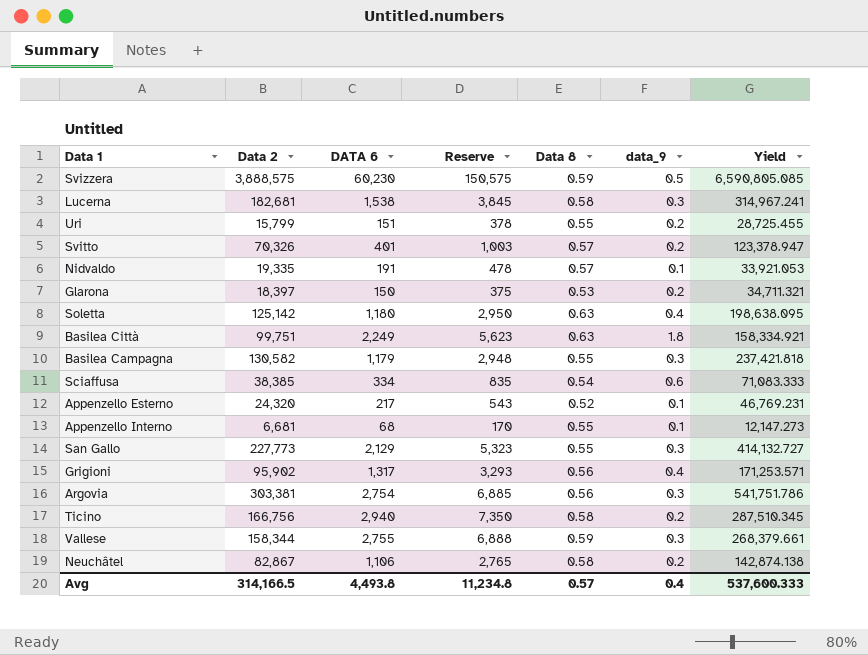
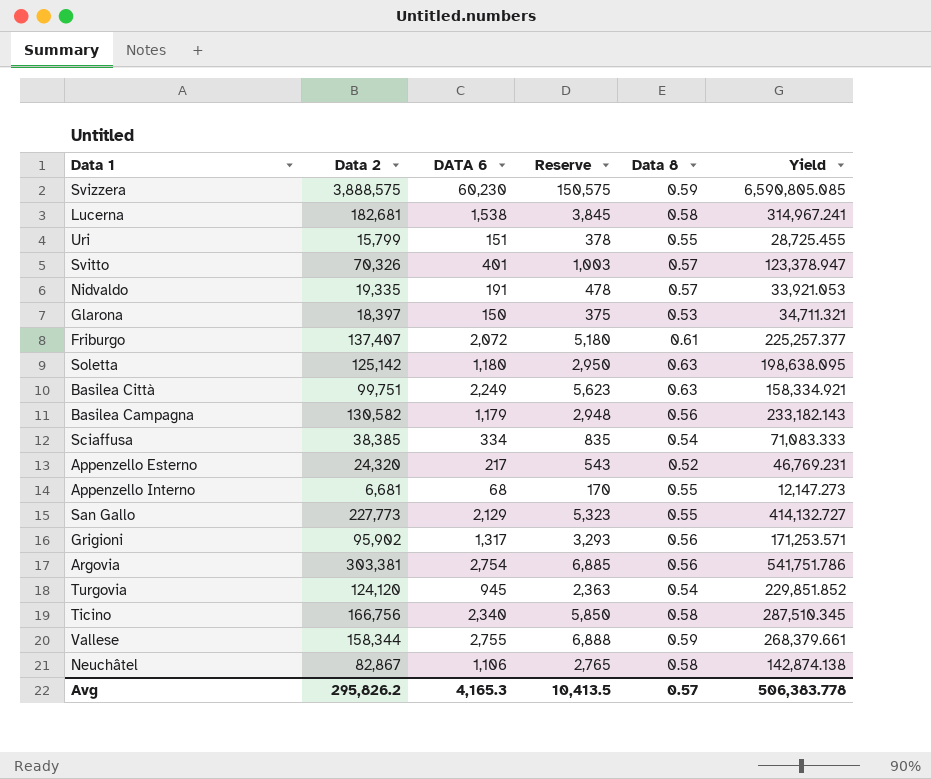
column data_9 | position: 6 -> none
row Friburgo: none -> 137,407 | 2,072 | 5,180 | 0.61 | 225,257.377
Basilea Campagna | Data 8: 0.55 -> 0.56
Basilea Campagna | Yield: 237,421.818 -> 233,182.143
row Turgovia: none -> 124,120 | 945 | 2,363 | 0.54 | 229,851.852
Ticino | DATA 6: 2,940 -> 2,340
Ticino | Reserve: 7,350 -> 5,850
Avg | Data 2: 314,166.5 -> 295,826.2
Avg | DATA 6: 4,493.8 -> 4,165.3
Avg | Reserve: 11,234.8 -> 10,413.5
Avg | Yield: 537,600.333 -> 506,383.778

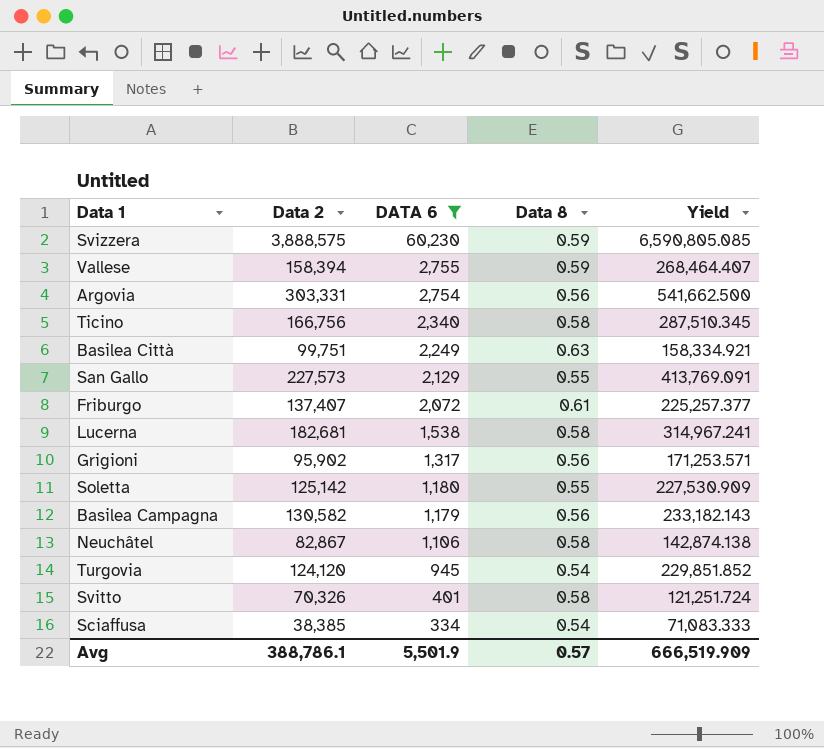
filter: none -> DATA 6 >= 334
row order: none -> DATA 6 descending
column Reserve | formula: [DATA 6] * 2.5 -> none
Vallese | Data 2: 158,344 -> 158,394
Vallese | Yield: 268,379.661 -> 268,464.407
Argovia | Data 2: 303,381 -> 303,331
Argovia | Yield: 541,751.786 -> 541,662.500
San Gallo | Data 2: 227,773 -> 227,573
San Gallo | Yield: 414,132.727 -> 413,769.091
Soletta | Data 8: 0.63 -> 0.55
Soletta | Yield: 198,638.095 -> 227,530.909
Svitto | Data 8: 0.57 -> 0.58
Svitto | Yield: 123,378.947 -> 121,251.724
Avg | Data 2: 295,826.2 -> 388,786.1
Avg | DATA 6: 4,165.3 -> 5,501.9
Avg | Yield: 506,383.778 -> 666,519.909

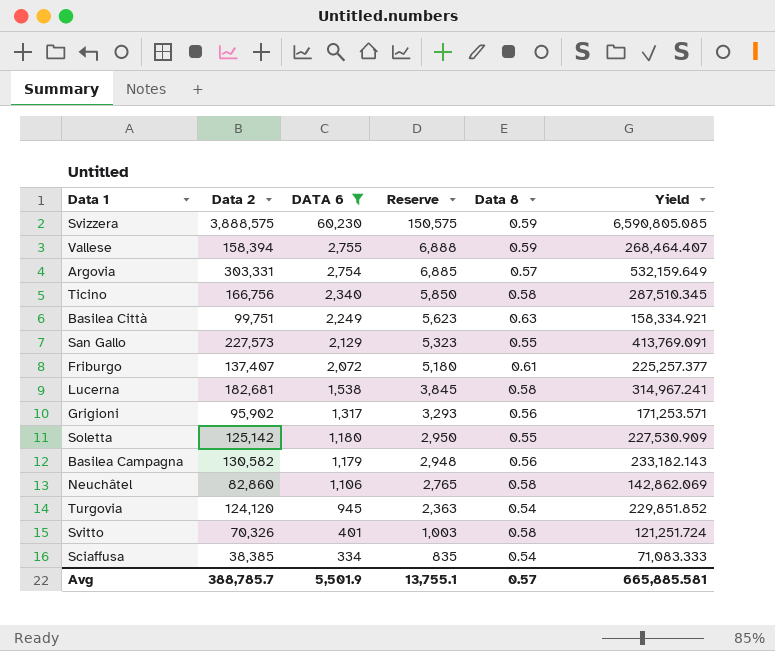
column Reserve | formula: none -> [DATA 6] * 2.5
Argovia | Data 8: 0.56 -> 0.57
Argovia | Yield: 541,662.500 -> 532,159.649
Neuchâtel | Data 2: 82,867 -> 82,860
Neuchâtel | Yield: 142,874.138 -> 142,862.069
Avg | Data 2: 388,786.1 -> 388,785.7
Avg | Yield: 666,519.909 -> 665,885.581

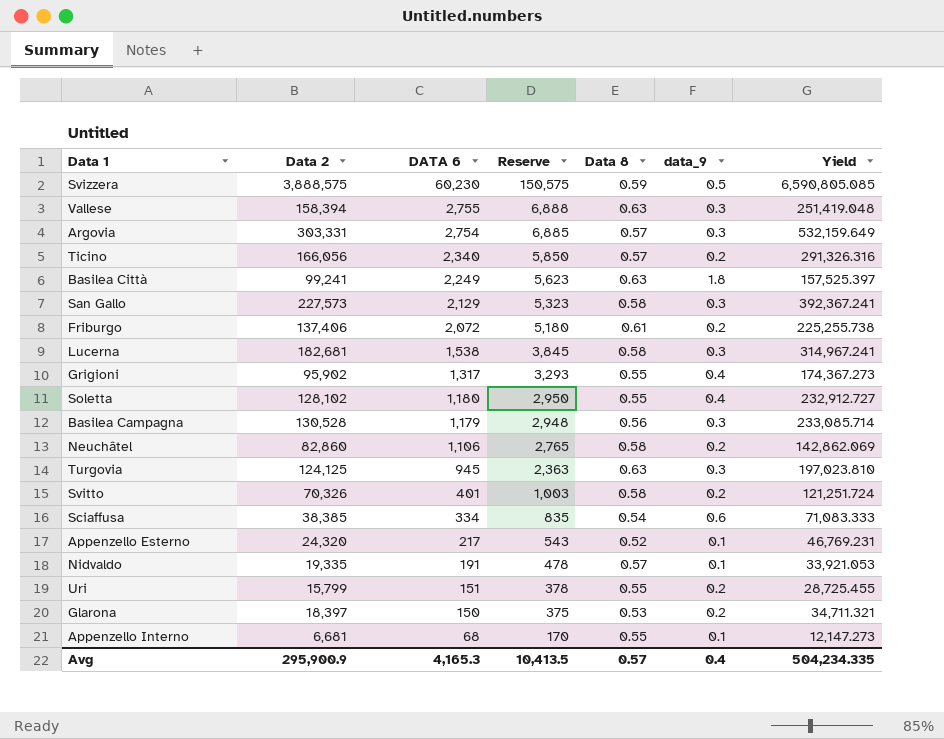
filter: DATA 6 >= 334 -> none
column data_9 | position: none -> 6
Vallese | Data 8: 0.59 -> 0.63
Vallese | Yield: 268,464.407 -> 251,419.048
Ticino | Data 2: 166,756 -> 166,056
Ticino | Data 8: 0.58 -> 0.57
Ticino | Yield: 287,510.345 -> 291,326.316
Basilea Città | Data 2: 99,751 -> 99,241
Basilea Città | Yield: 158,334.921 -> 157,525.397
San Gallo | Data 8: 0.55 -> 0.58
San Gallo | Yield: 413,769.091 -> 392,367.241
Friburgo | Data 2: 137,407 -> 137,406
Friburgo | Yield: 225,257.377 -> 225,255.738
Grigioni | Data 8: 0.56 -> 0.55
Grigioni | Yield: 171,253.571 -> 174,367.273
Soletta | Data 2: 125,142 -> 128,102
Soletta | Yield: 227,530.909 -> 232,912.727
Basilea Campagna | Data 2: 130,582 -> 130,528
Basilea Campagna | Yield: 233,182.143 -> 233,085.714
Turgovia | Data 2: 124,120 -> 124,125
Turgovia | Data 8: 0.54 -> 0.63
Turgovia | Yield: 229,851.852 -> 197,023.810
Avg | Data 2: 388,785.7 -> 295,900.9
Avg | DATA 6: 5,501.9 -> 4,165.3
Avg | Reserve: 13,755.1 -> 10,413.5
Avg | Yield: 665,885.581 -> 504,234.335

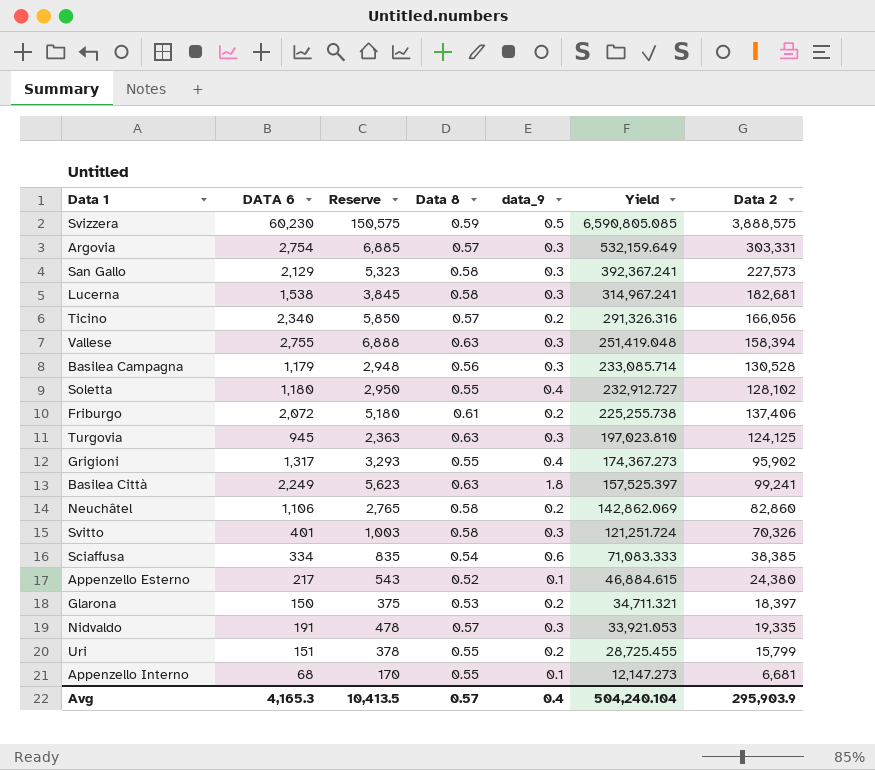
row order: DATA 6 descending -> Yield descending
column Data 2 | position: 2 -> 7
Svitto | data_9: 0.2 -> 0.3
Appenzello Esterno | Yield: 46,769.231 -> 46,884.615
Appenzello Esterno | Data 2: 24,320 -> 24,380
Nidvaldo | data_9: 0.1 -> 0.3
Avg | Yield: 504,234.335 -> 504,240.104
Avg | Data 2: 295,900.9 -> 295,903.9

